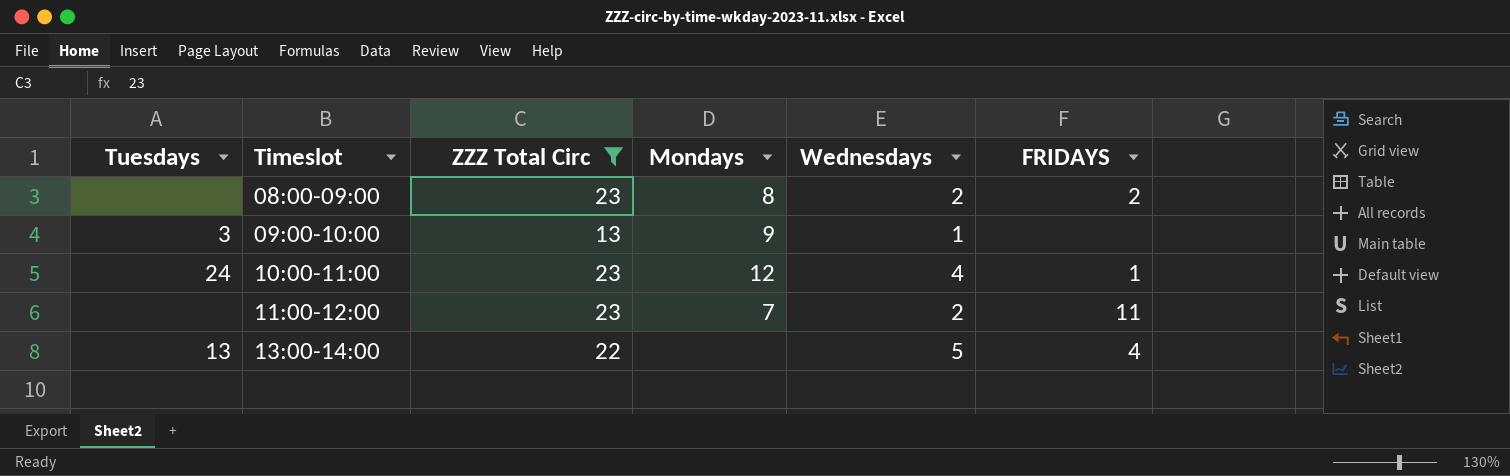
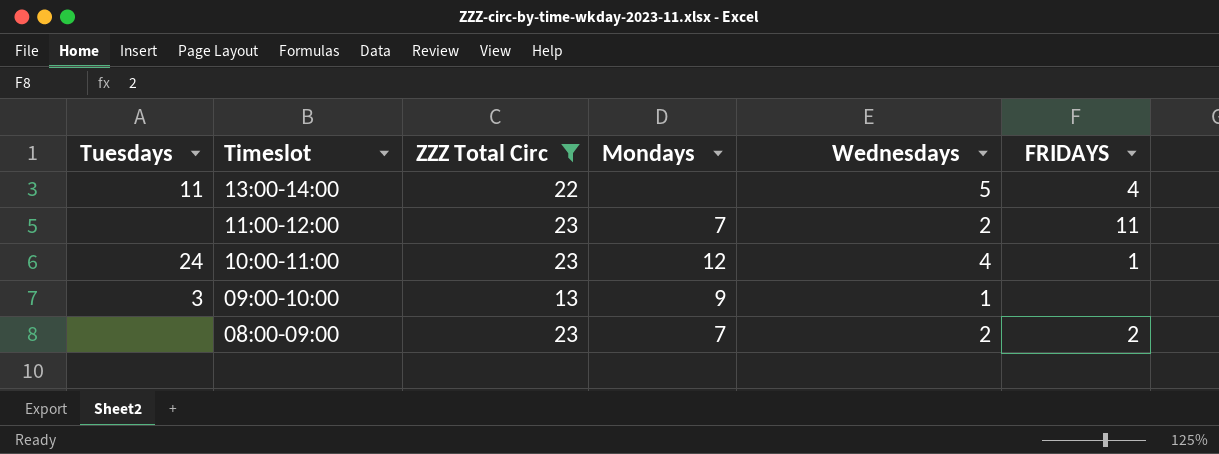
row order: Timeslot ascending -> Timeslot descending
13:00-14:00 | Tuesdays: 13 -> 11
08:00-09:00 | Mondays: 8 -> 7

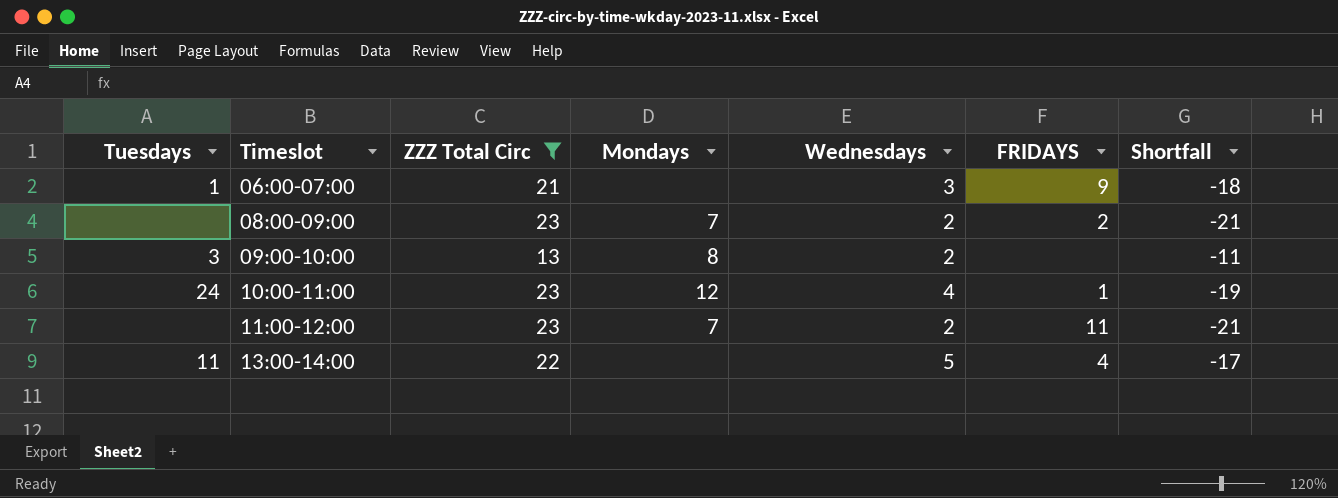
row order: Timeslot descending -> Timeslot ascending
column Shortfall | formula: none -> [Wednesdays] - [ZZZ Total Circ]
row 06:00-07:00: none -> 1 | 21 | none | 3 | 9 | -18
09:00-10:00 | Mondays: 9 -> 8
09:00-10:00 | Wednesdays: 1 -> 2

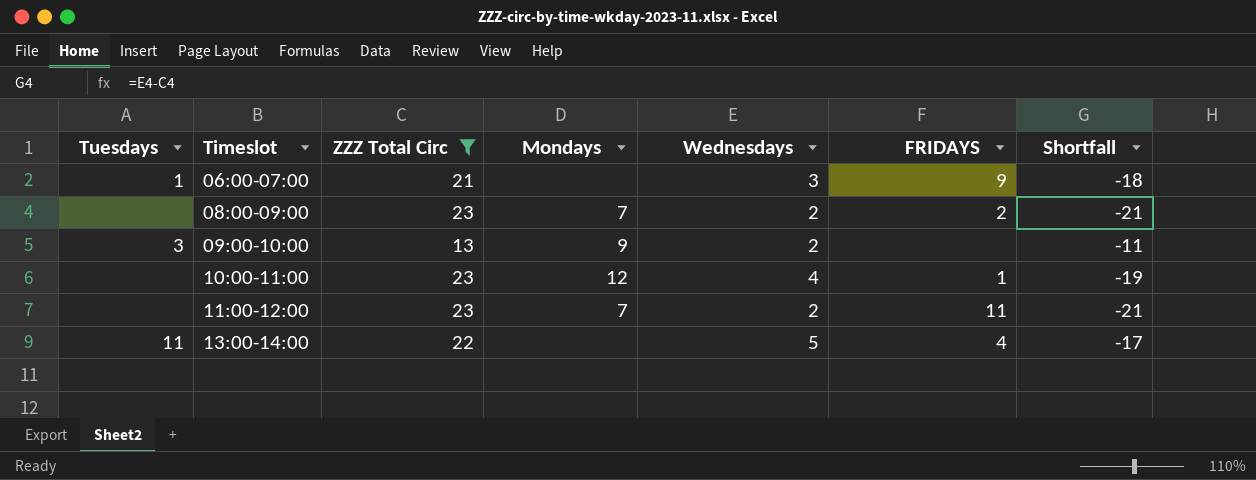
09:00-10:00 | Mondays: 8 -> 9
10:00-11:00 | Tuesdays: 24 -> none

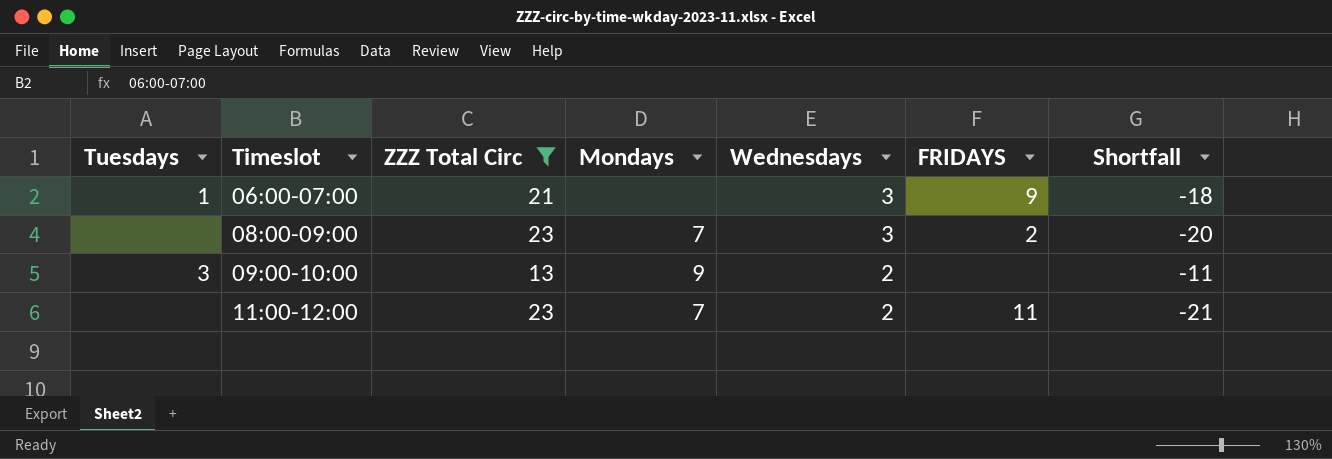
row 10:00-11:00: none | 23 | 12 | 4 | 1 | -19 -> none
row 13:00-14:00: 11 | 22 | none | 5 | 4 | -17 -> none
08:00-09:00 | Wednesdays: 2 -> 3
08:00-09:00 | Shortfall: -21 -> -20

